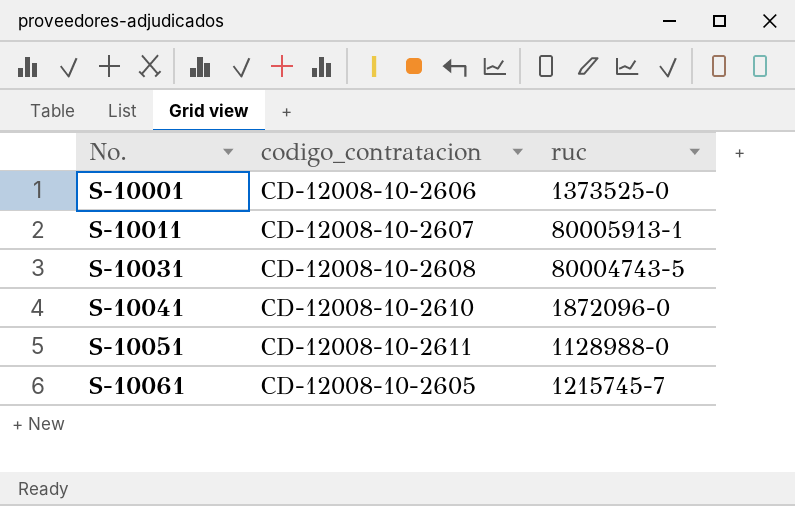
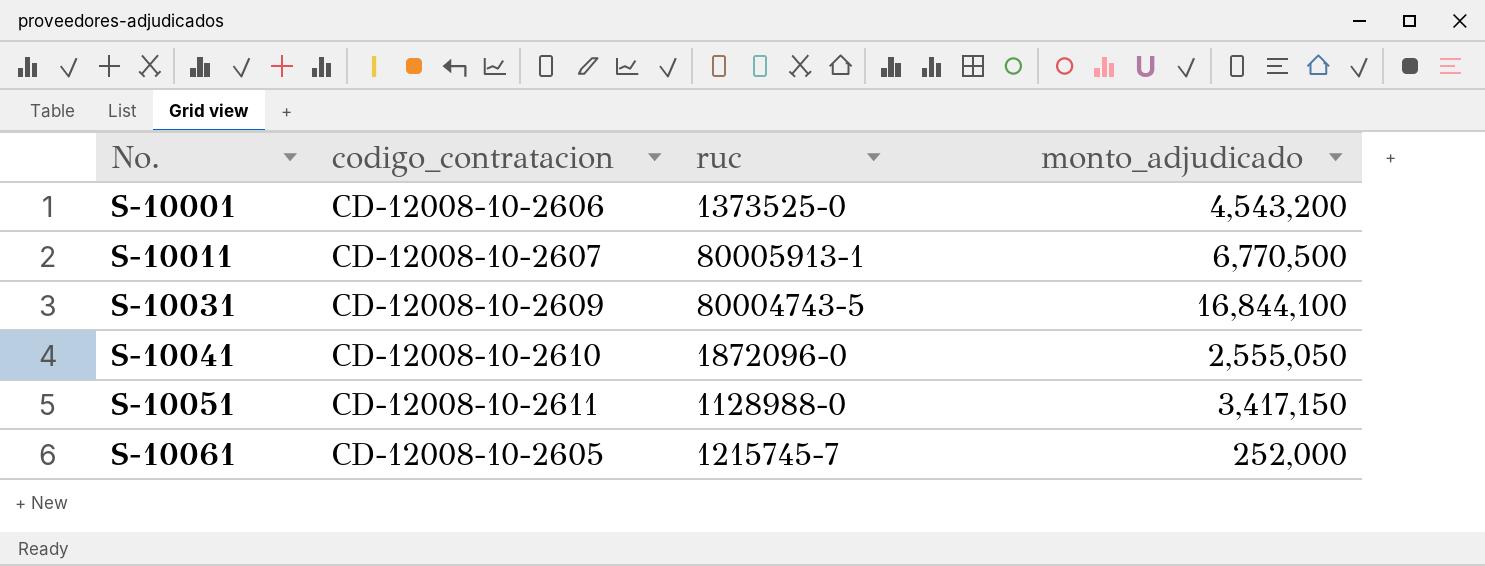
column monto_adjudicado | position: none -> 4
S-10031 | codigo_contratacion: CD-12008-10-2608 -> CD-12008-10-2609

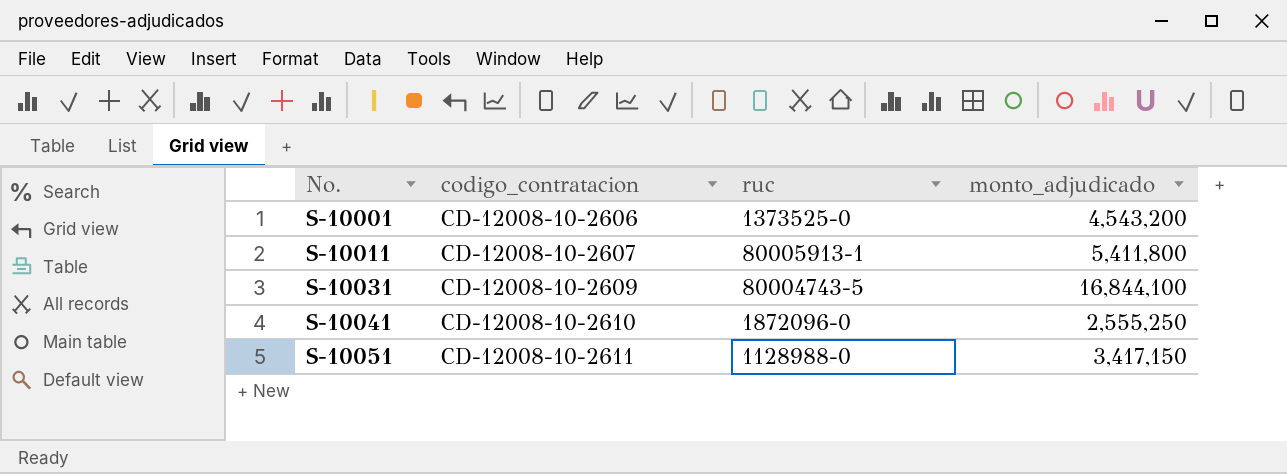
row S-10061: CD-12008-10-2605 | 1215745-7 | 252,000 -> none
S-10011 | monto_adjudicado: 6,770,500 -> 5,411,800
S-10041 | monto_adjudicado: 2,555,050 -> 2,555,250

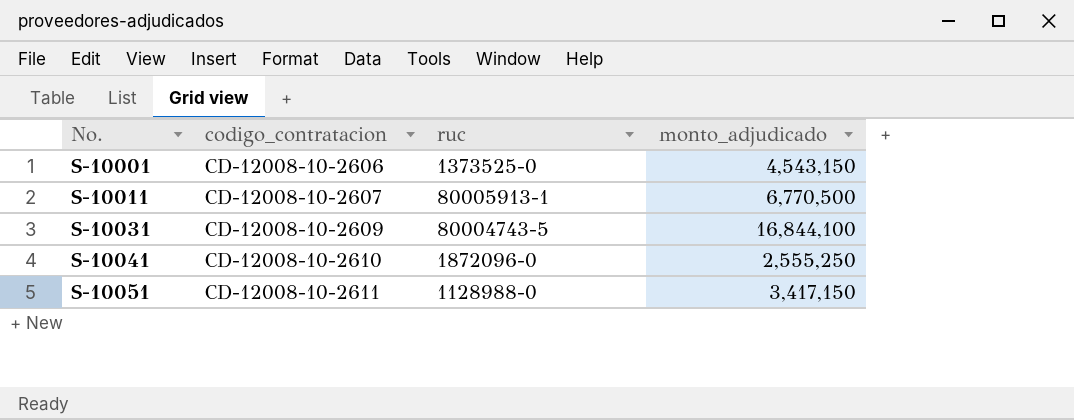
S-10001 | monto_adjudicado: 4,543,200 -> 4,543,150
S-10011 | monto_adjudicado: 5,411,800 -> 6,770,500

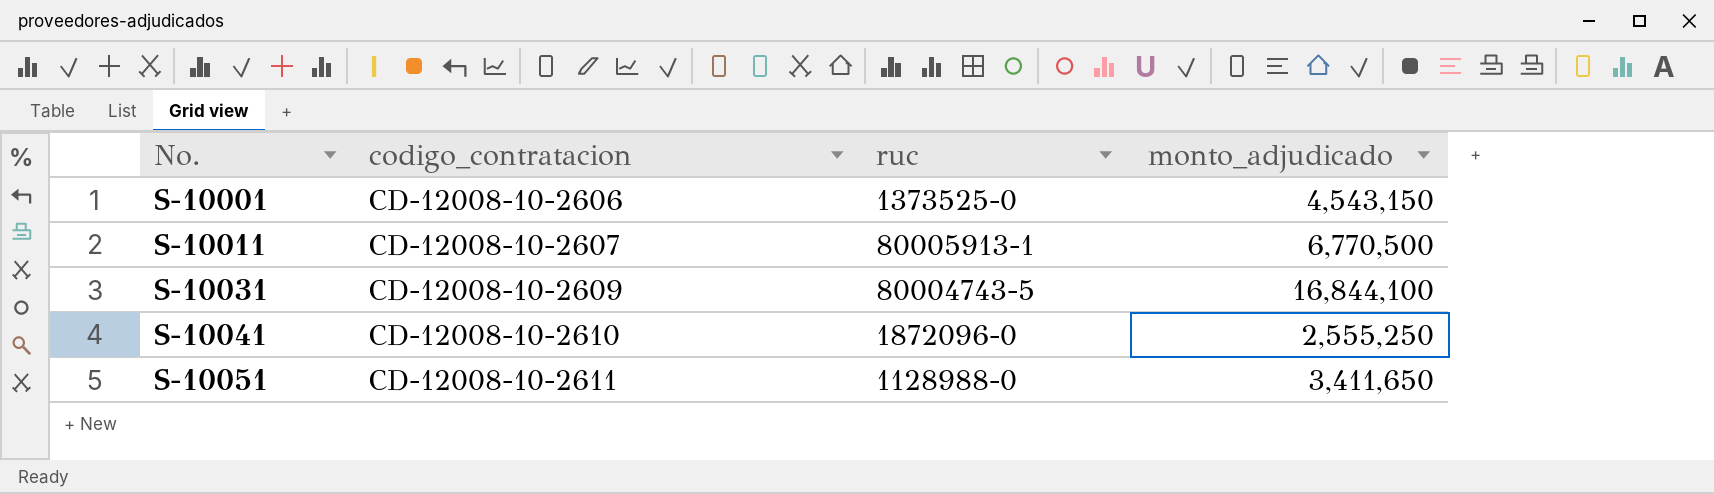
S-10051 | monto_adjudicado: 3,417,150 -> 3,411,650

